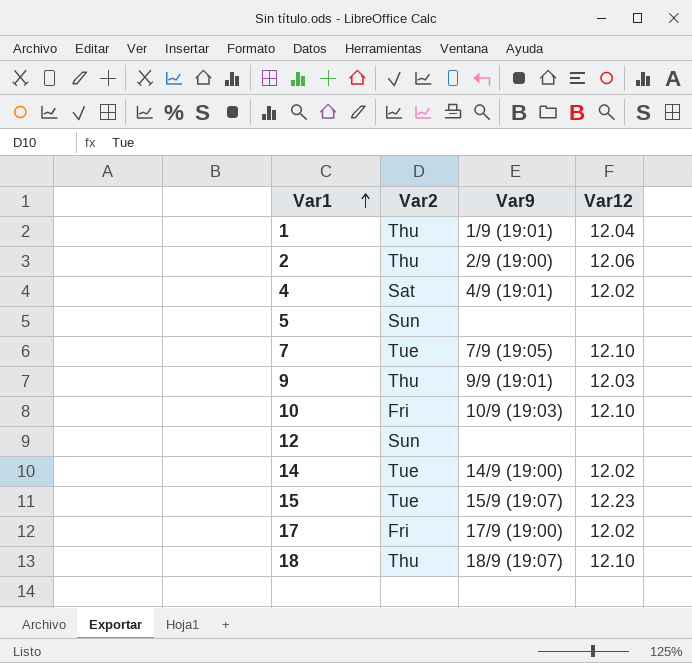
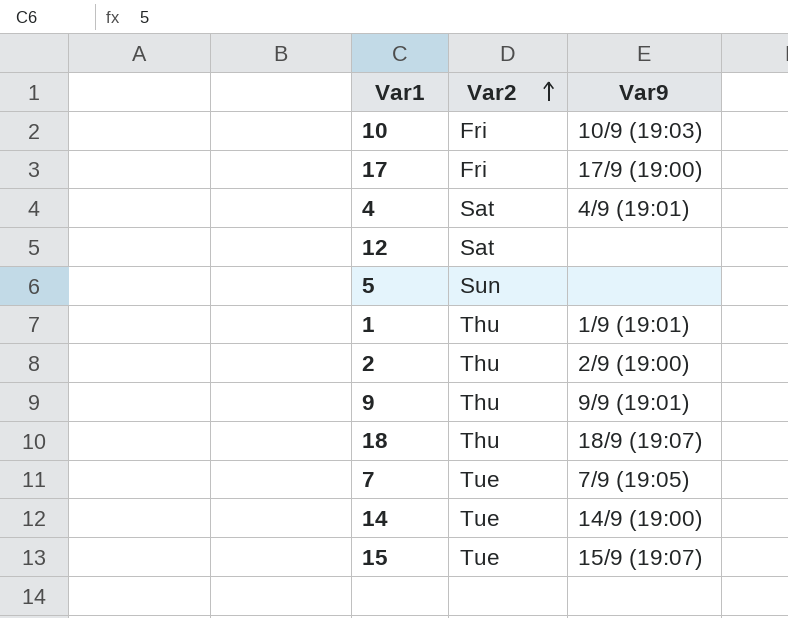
row order: Var1 ascending -> Var2 ascending
column Var12 | position: 4 -> none
12 | Var2: Sun -> Sat

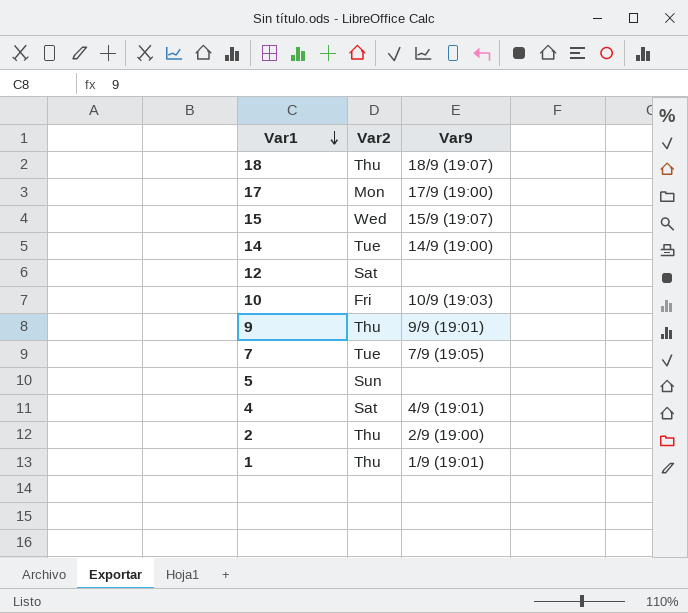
row order: Var2 ascending -> Var1 descending
17 | Var2: Fri -> Mon
15 | Var2: Tue -> Wed

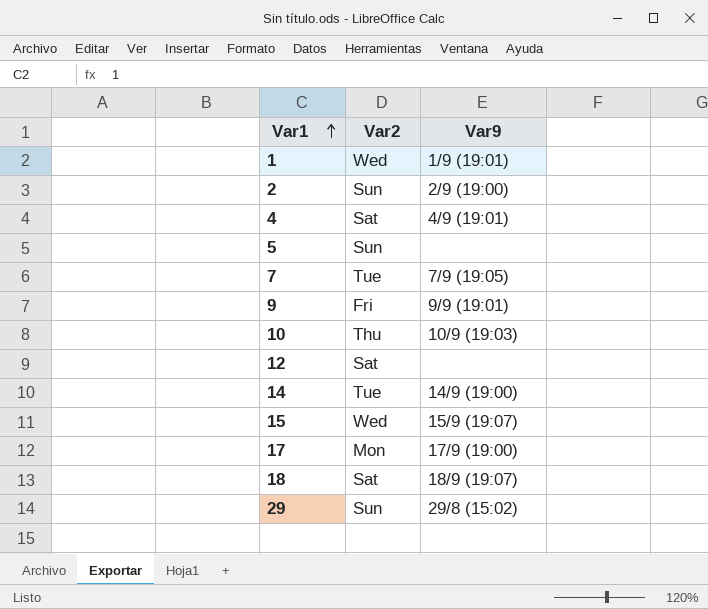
row order: Var1 descending -> Var1 ascending
1 | Var2: Thu -> Wed
2 | Var2: Thu -> Sun
9 | Var2: Thu -> Fri
10 | Var2: Fri -> Thu
18 | Var2: Thu -> Sat
row 29: none -> Sun | 29/8 (15:02)

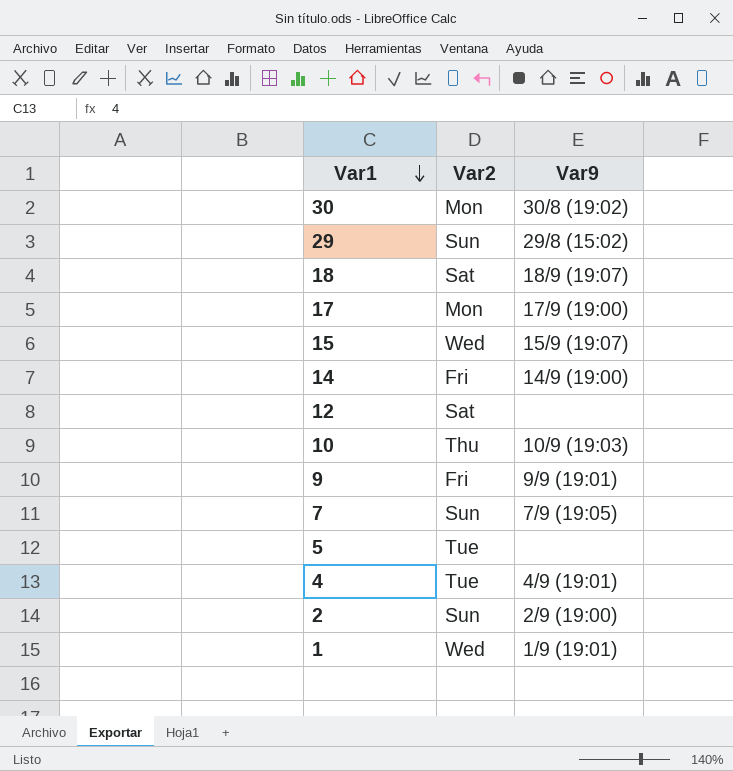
row order: Var1 ascending -> Var1 descending
row 30: none -> Mon | 30/8 (19:02)
14 | Var2: Tue -> Fri
7 | Var2: Tue -> Sun
5 | Var2: Sun -> Tue
4 | Var2: Sat -> Tue

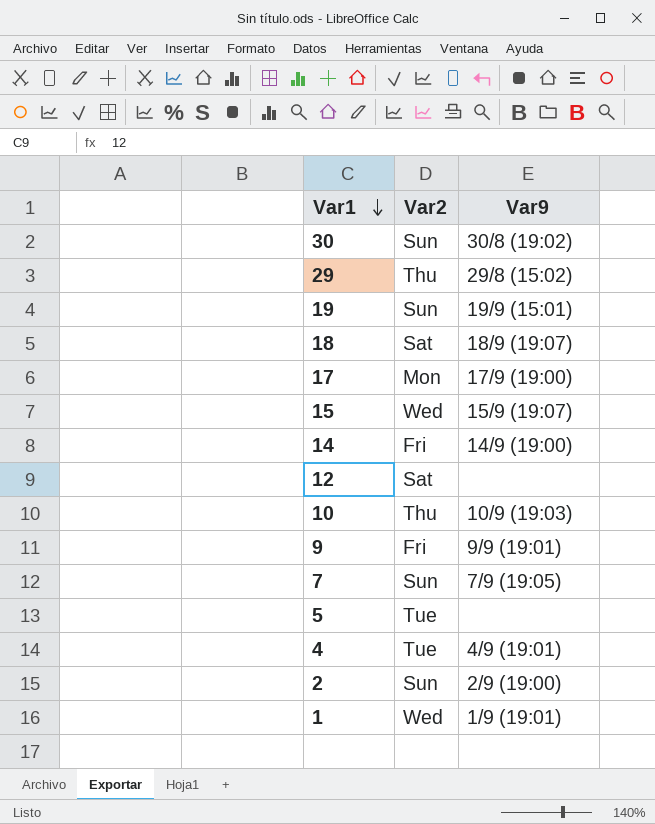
30 | Var2: Mon -> Sun
29 | Var2: Sun -> Thu
row 19: none -> Sun | 19/9 (15:01)

